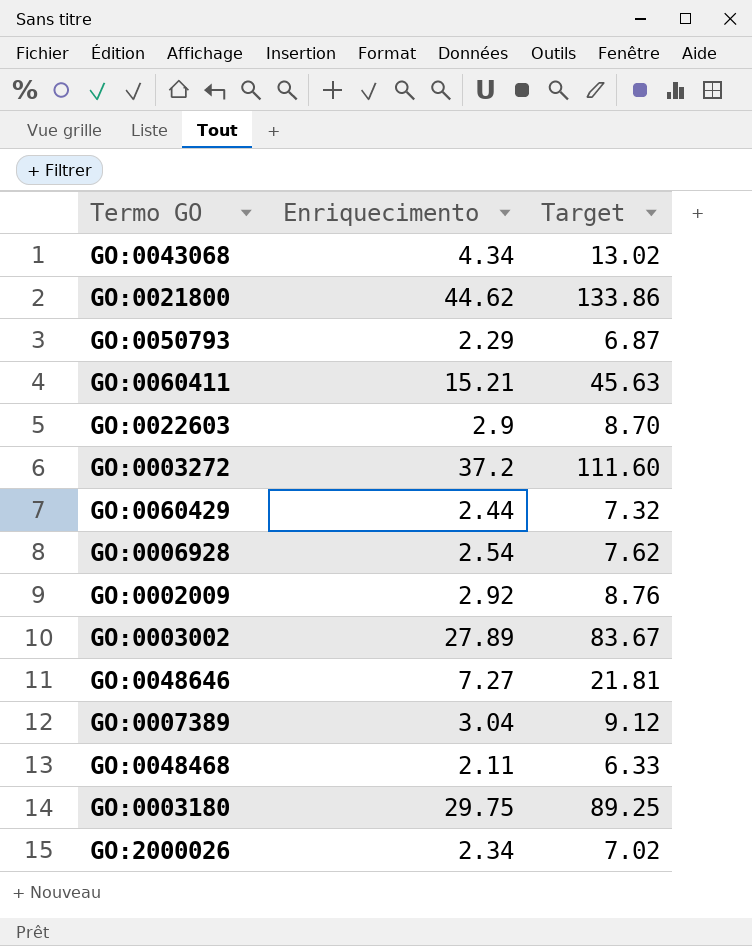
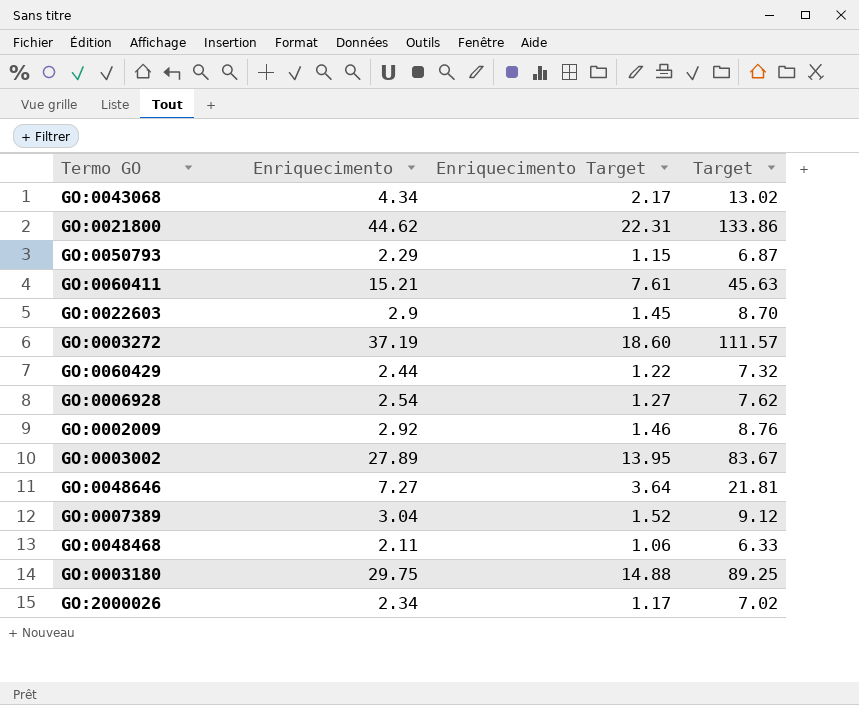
column Enriquecimento Target | formula: none -> [Enriquecimento] * 0.5
GO:0003272 | Enriquecimento: 37.2 -> 37.19
GO:0003272 | Target: 111.60 -> 111.57

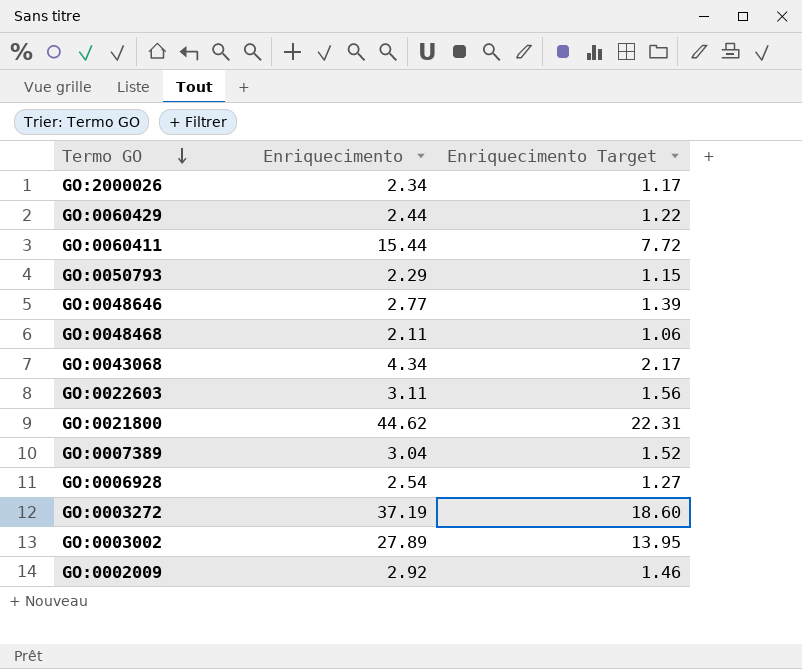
row order: none -> Termo GO descending
column Target | formula: [Enriquecimento] * 3 -> none
row GO:0003180: 29.75 | 14.88 | 89.25 -> none
GO:0060411 | Enriquecimento: 15.21 -> 15.44
GO:0060411 | Enriquecimento Target: 7.61 -> 7.72
GO:0048646 | Enriquecimento: 7.27 -> 2.77
GO:0048646 | Enriquecimento Target: 3.64 -> 1.39
GO:0022603 | Enriquecimento: 2.9 -> 3.11
GO:0022603 | Enriquecimento Target: 1.45 -> 1.56

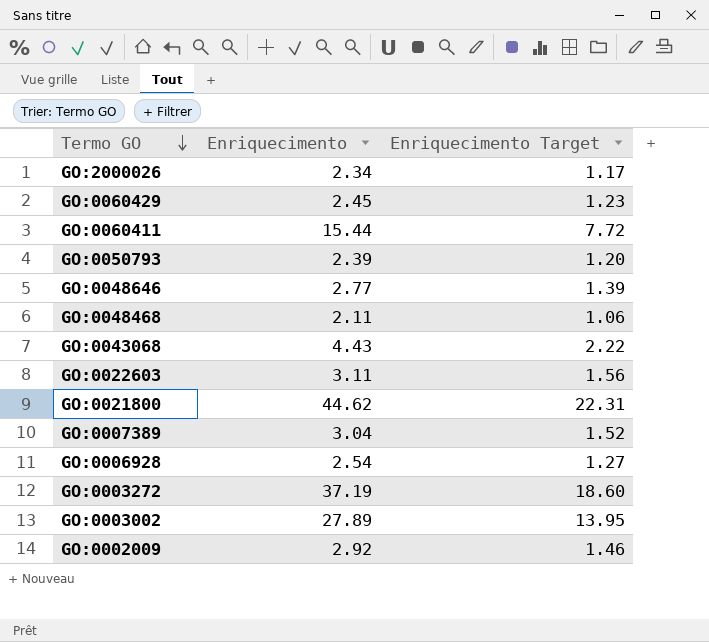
GO:0060429 | Enriquecimento: 2.44 -> 2.45
GO:0060429 | Enriquecimento Target: 1.22 -> 1.23
GO:0050793 | Enriquecimento: 2.29 -> 2.39
GO:0050793 | Enriquecimento Target: 1.15 -> 1.20
GO:0043068 | Enriquecimento: 4.34 -> 4.43
GO:0043068 | Enriquecimento Target: 2.17 -> 2.22

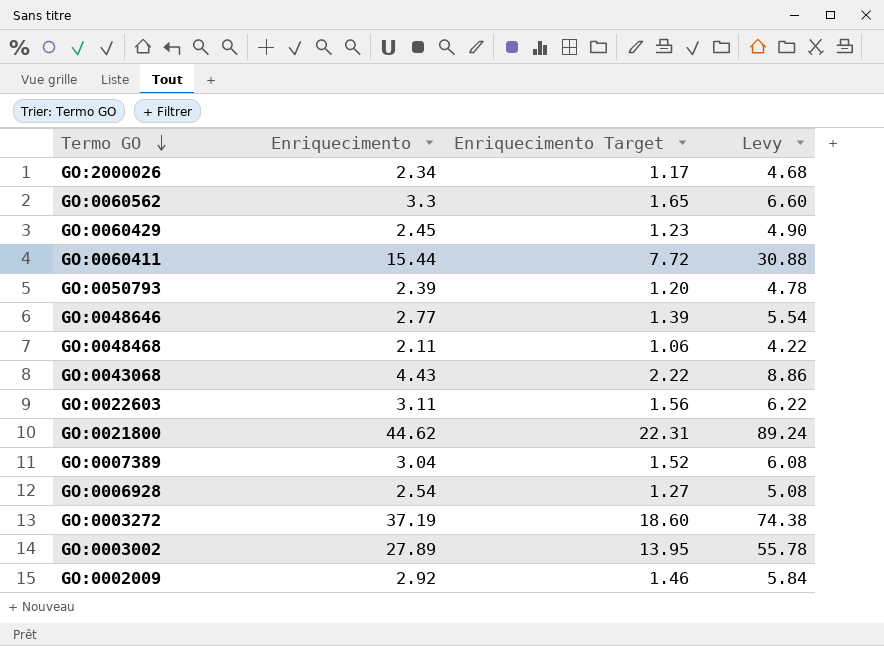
column Levy | formula: none -> [Enriquecimento] * 2
row GO:0060562: none -> 3.3 | 1.65 | 6.60

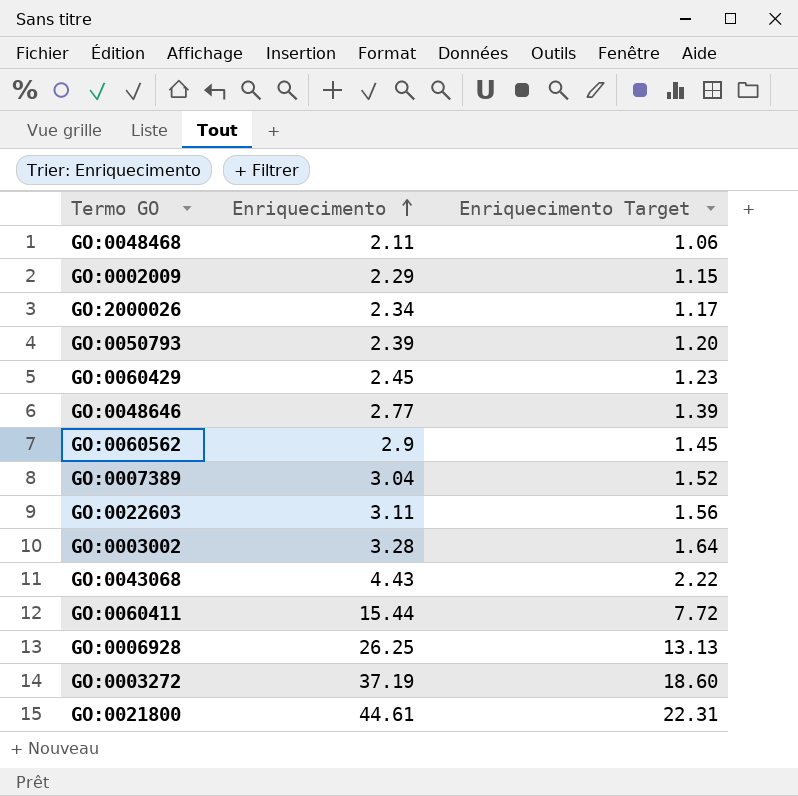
row order: Termo GO descending -> Enriquecimento ascending
column Levy | formula: [Enriquecimento] * 2 -> none
GO:0002009 | Enriquecimento: 2.92 -> 2.29
GO:0002009 | Enriquecimento Target: 1.46 -> 1.15
GO:0060562 | Enriquecimento: 3.3 -> 2.9
GO:0060562 | Enriquecimento Target: 1.65 -> 1.45
GO:0003002 | Enriquecimento: 27.89 -> 3.28
GO:0003002 | Enriquecimento Target: 13.95 -> 1.64
GO:0006928 | Enriquecimento: 2.54 -> 26.25
GO:0006928 | Enriquecimento Target: 1.27 -> 13.13
GO:0021800 | Enriquecimento: 44.62 -> 44.61

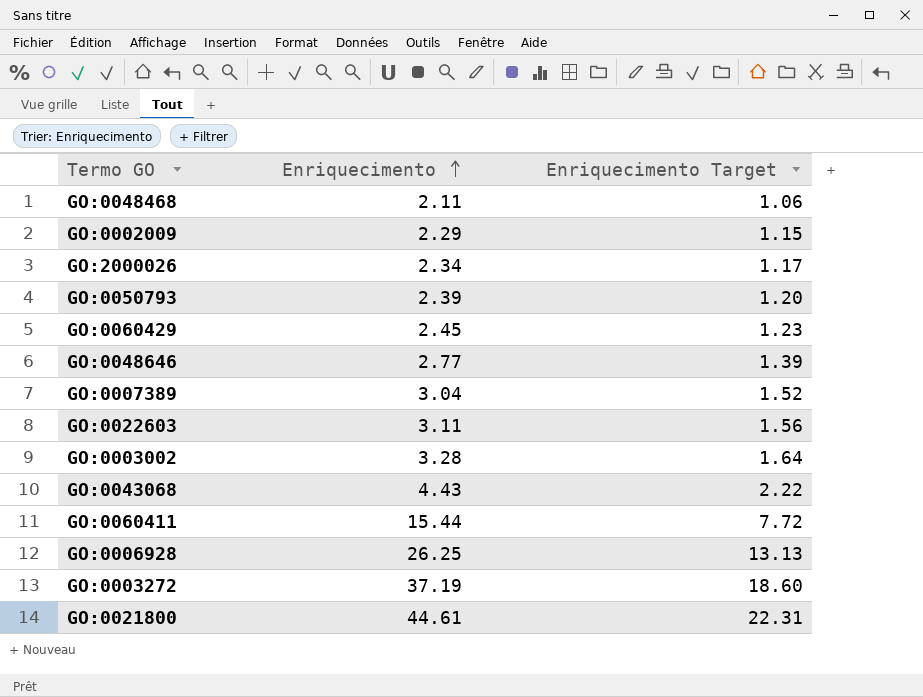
row GO:0060562: 2.9 | 1.45 -> none

